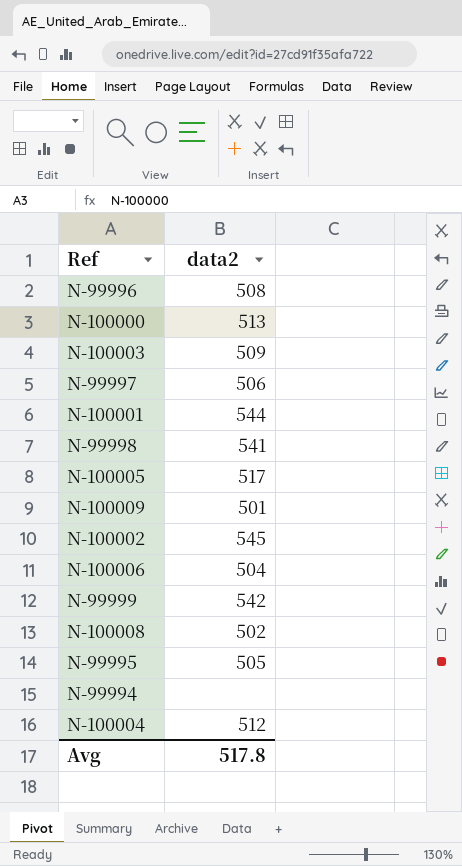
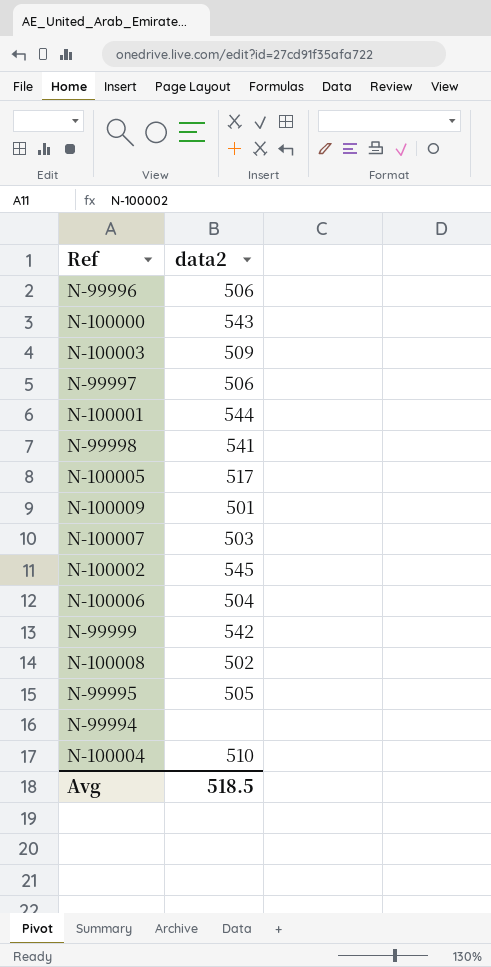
N-99996 | data2: 508 -> 506
N-100000 | data2: 513 -> 543
row N-100007: none -> 503
N-100004 | data2: 512 -> 510
Avg | data2: 517.8 -> 518.5

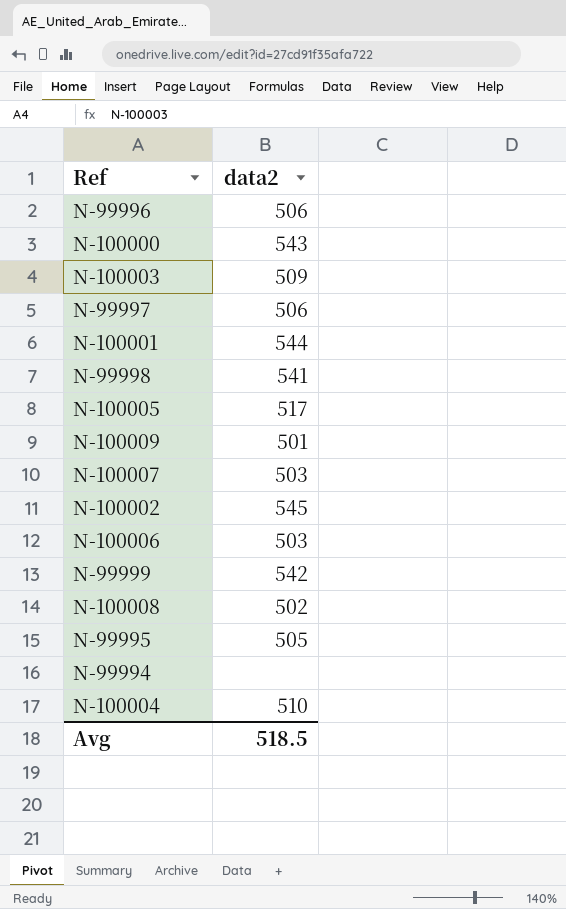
N-100006 | data2: 504 -> 503

